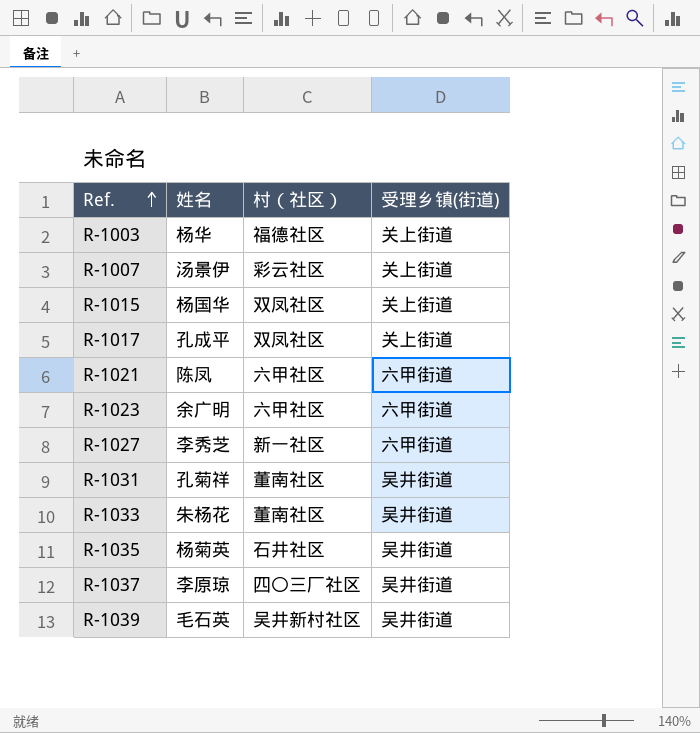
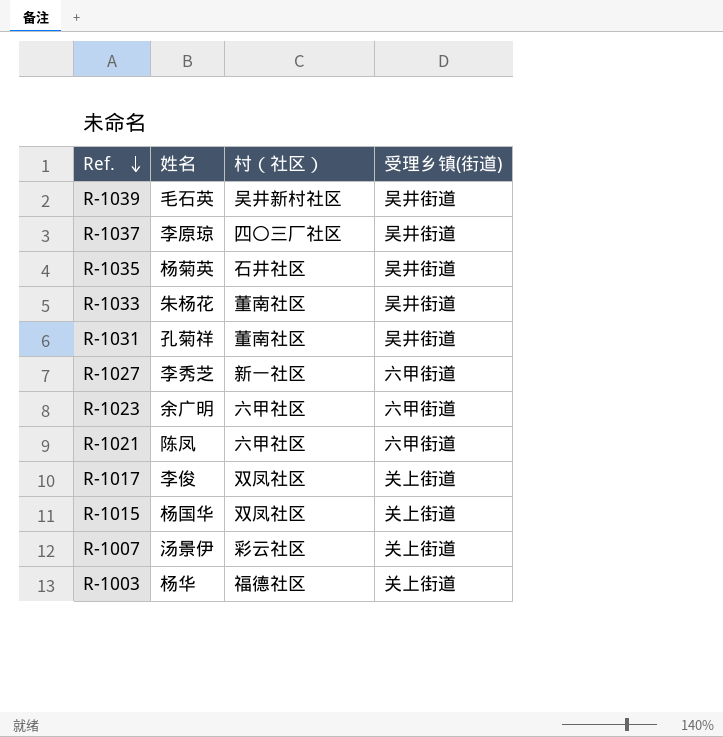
row order: Ref. ascending -> Ref. descending
R-1017 | 姓名: 孔成平 -> 李俊

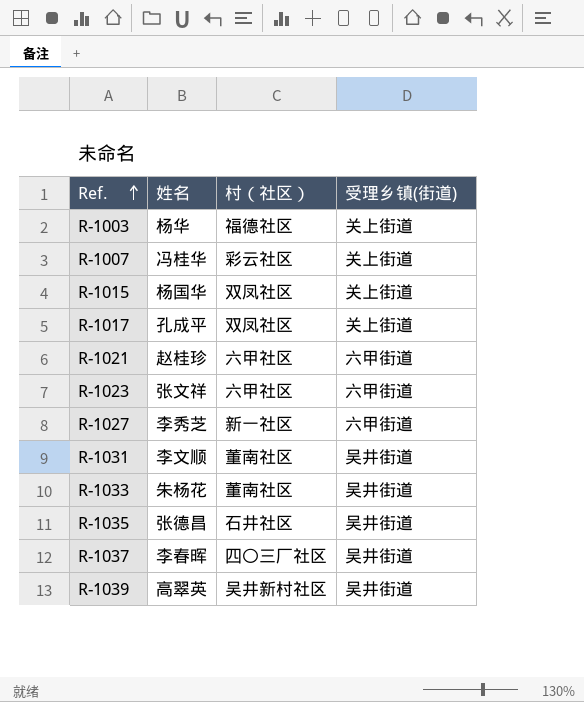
row order: Ref. descending -> Ref. ascending
R-1007 | 姓名: 汤景伊 -> 冯桂华
R-1017 | 姓名: 李俊 -> 孔成平
R-1021 | 姓名: 陈凤 -> 赵桂珍
R-1023 | 姓名: 余广明 -> 张文祥
R-1031 | 姓名: 孔菊祥 -> 李文顺
R-1035 | 姓名: 杨菊英 -> 张德昌
R-1037 | 姓名: 李原琼 -> 李春晖
R-1039 | 姓名: 毛石英 -> 高翠英

